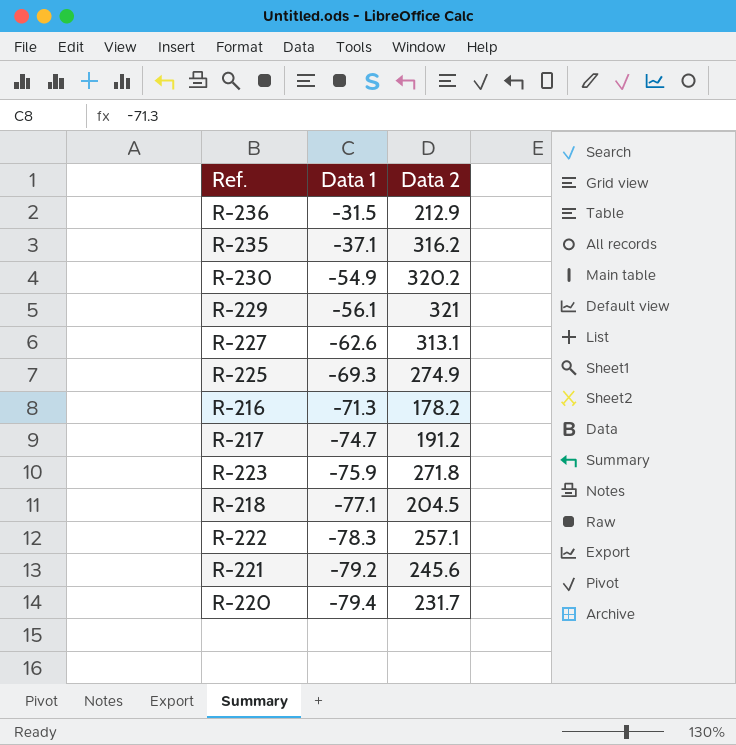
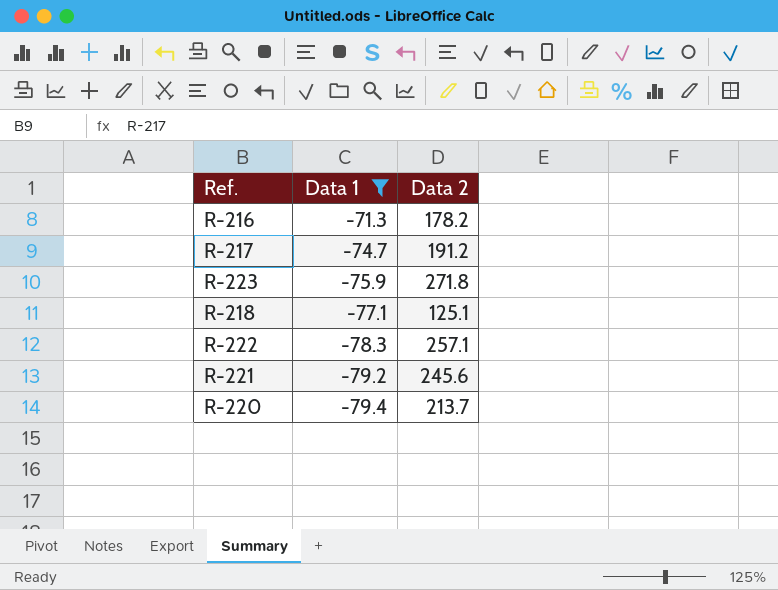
filter: none -> Data 1 <= -71.3
R-218 | Data 2: 204.5 -> 125.1
R-220 | Data 2: 231.7 -> 213.7

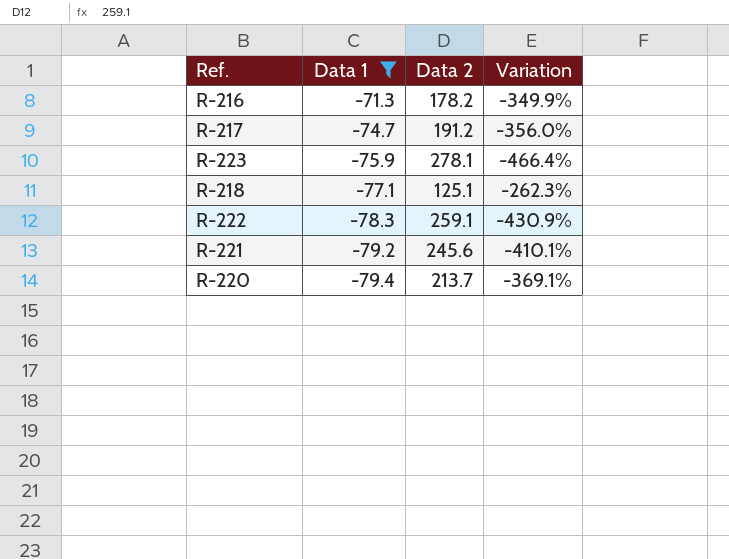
column Variation | formula: none -> ([Data 2] - [Data 1]) / [Data 1]
R-223 | Data 2: 271.8 -> 278.1
R-222 | Data 2: 257.1 -> 259.1

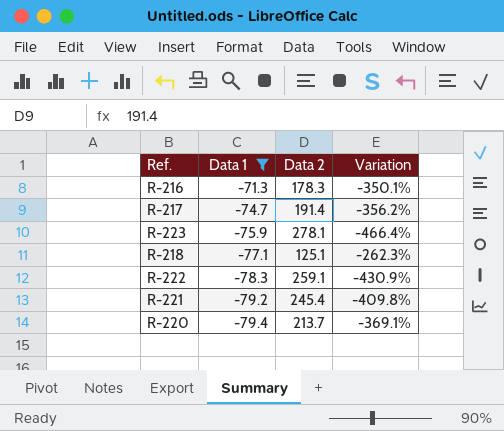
R-216 | Data 2: 178.2 -> 178.3
R-216 | Variation: -349.9% -> -350.1%
R-217 | Data 2: 191.2 -> 191.4
R-217 | Variation: -356.0% -> -356.2%
R-221 | Data 2: 245.6 -> 245.4
R-221 | Variation: -410.1% -> -409.8%

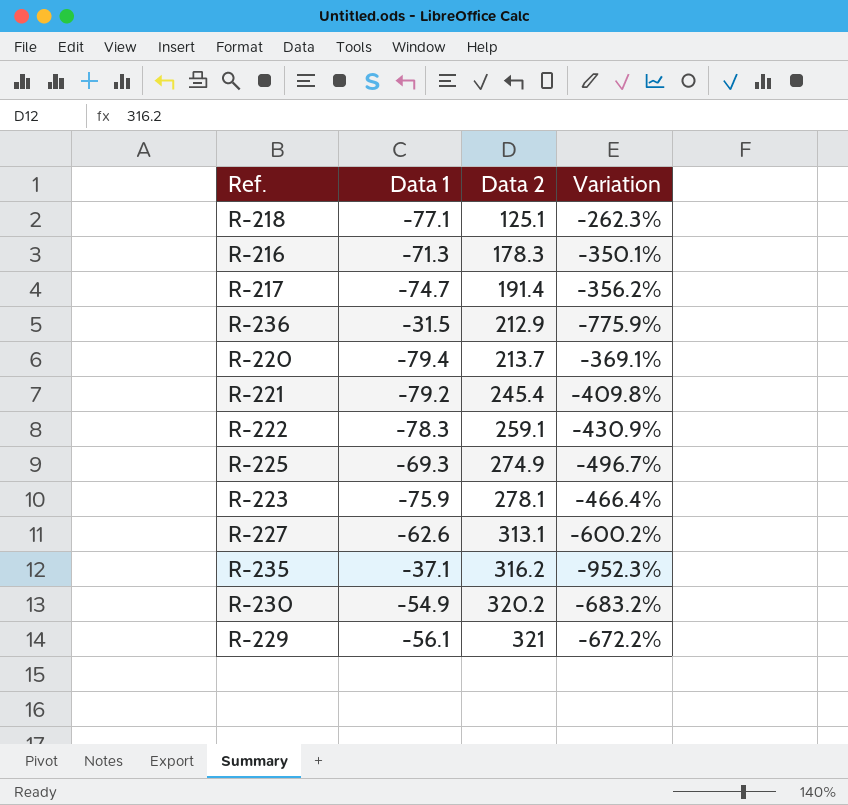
filter: Data 1 <= -71.3 -> none
row order: Data 1 descending -> Data 2 ascending

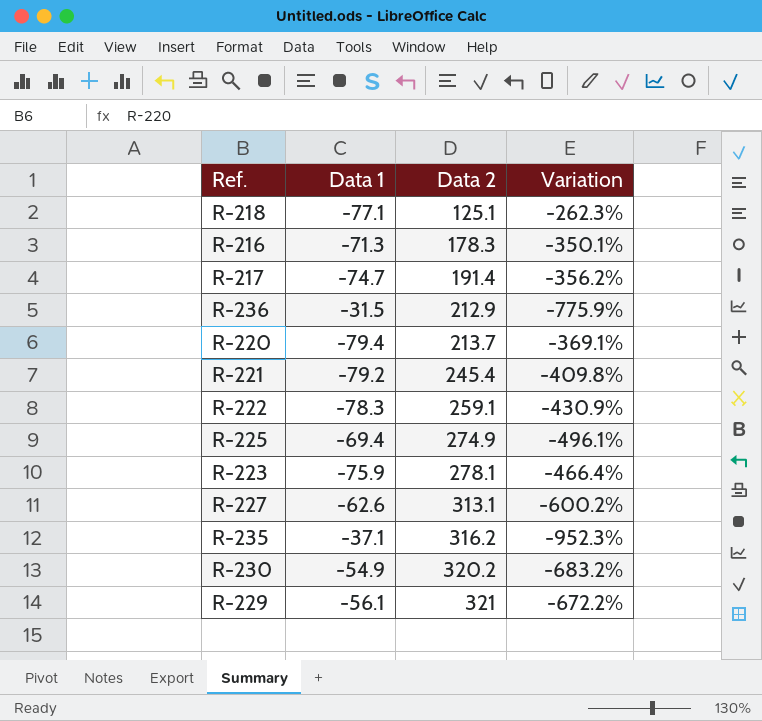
R-225 | Data 1: -69.3 -> -69.4
R-225 | Variation: -496.7% -> -496.1%

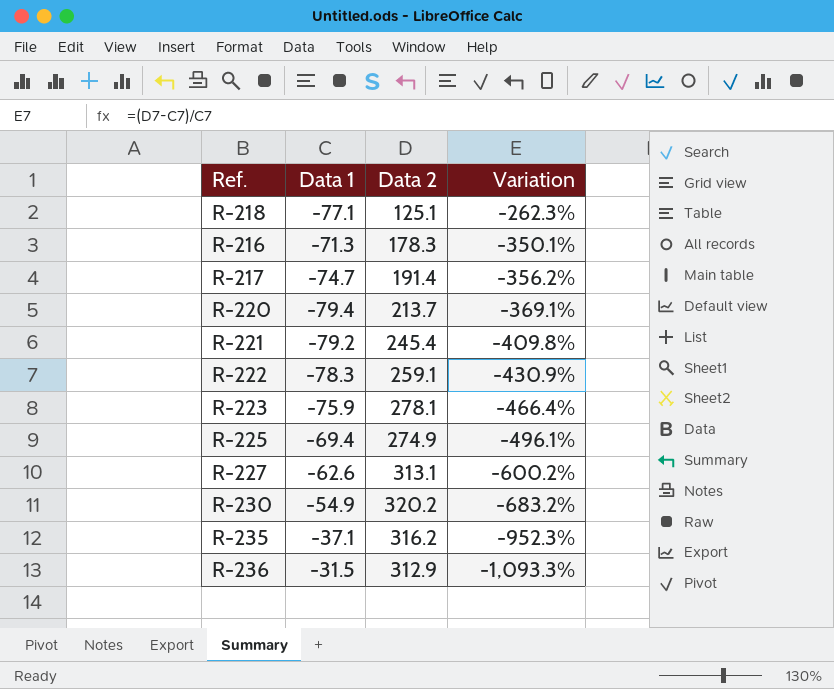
row order: Data 2 ascending -> Variation descending
row R-229: -56.1 | 321 | -672.2% -> none
R-236 | Data 2: 212.9 -> 312.9
R-236 | Variation: -775.9% -> -1,093.3%

